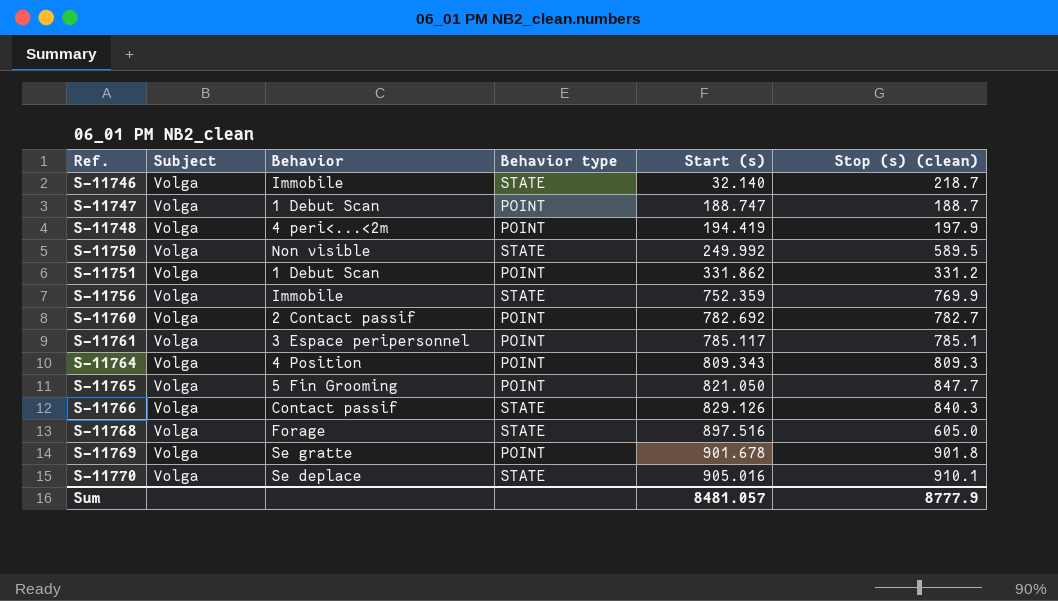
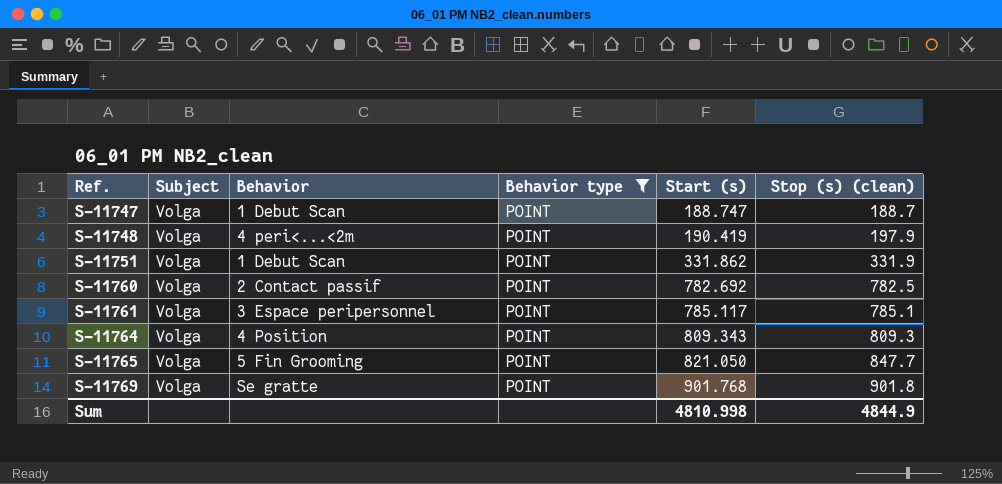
filter: none -> Behavior type = POINT
S-11748 | Start (s): 194.419 -> 190.419
S-11751 | Stop (s) (clean): 331.2 -> 331.9
S-11760 | Stop (s) (clean): 782.7 -> 782.5
S-11769 | Start (s): 901.678 -> 901.768
Sum | Start (s): 8481.057 -> 4810.998
Sum | Stop (s) (clean): 8777.9 -> 4844.9

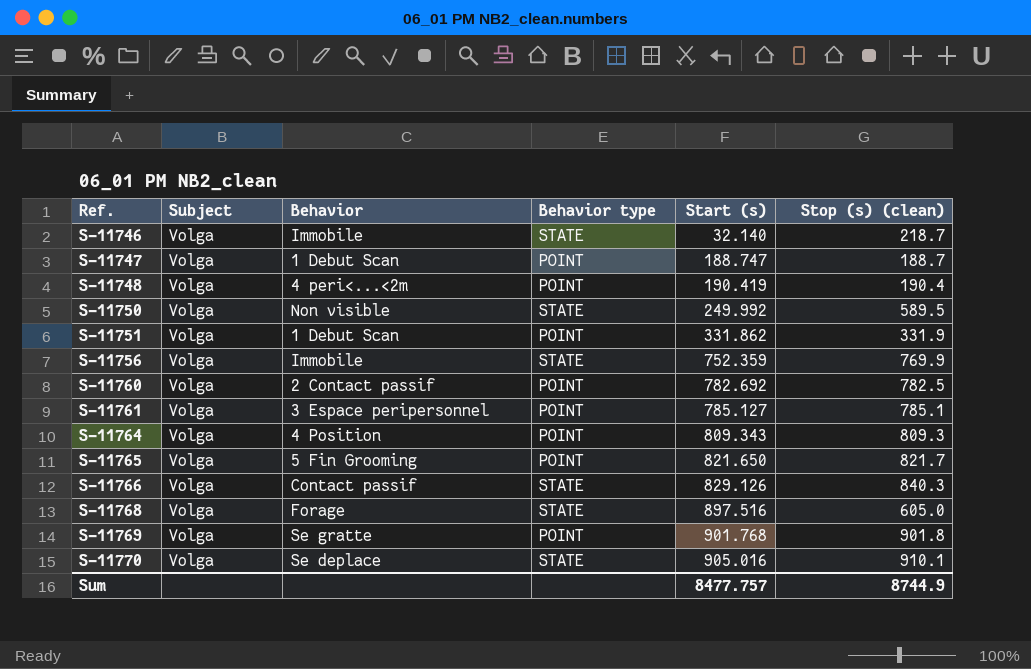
filter: Behavior type = POINT -> none
S-11748 | Stop (s) (clean): 197.9 -> 190.4
S-11761 | Start (s): 785.117 -> 785.127
S-11765 | Start (s): 821.050 -> 821.650
S-11765 | Stop (s) (clean): 847.7 -> 821.7
Sum | Start (s): 4810.998 -> 8477.757
Sum | Stop (s) (clean): 4844.9 -> 8744.9

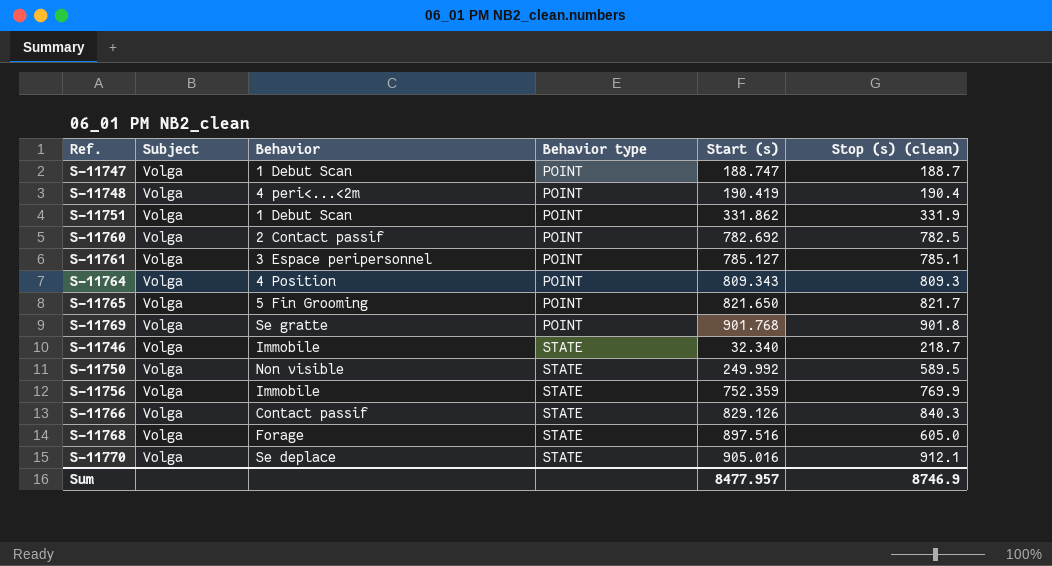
row order: Ref. ascending -> Behavior type ascending
S-11746 | Start (s): 32.140 -> 32.340
S-11770 | Stop (s) (clean): 910.1 -> 912.1
Sum | Start (s): 8477.757 -> 8477.957
Sum | Stop (s) (clean): 8744.9 -> 8746.9

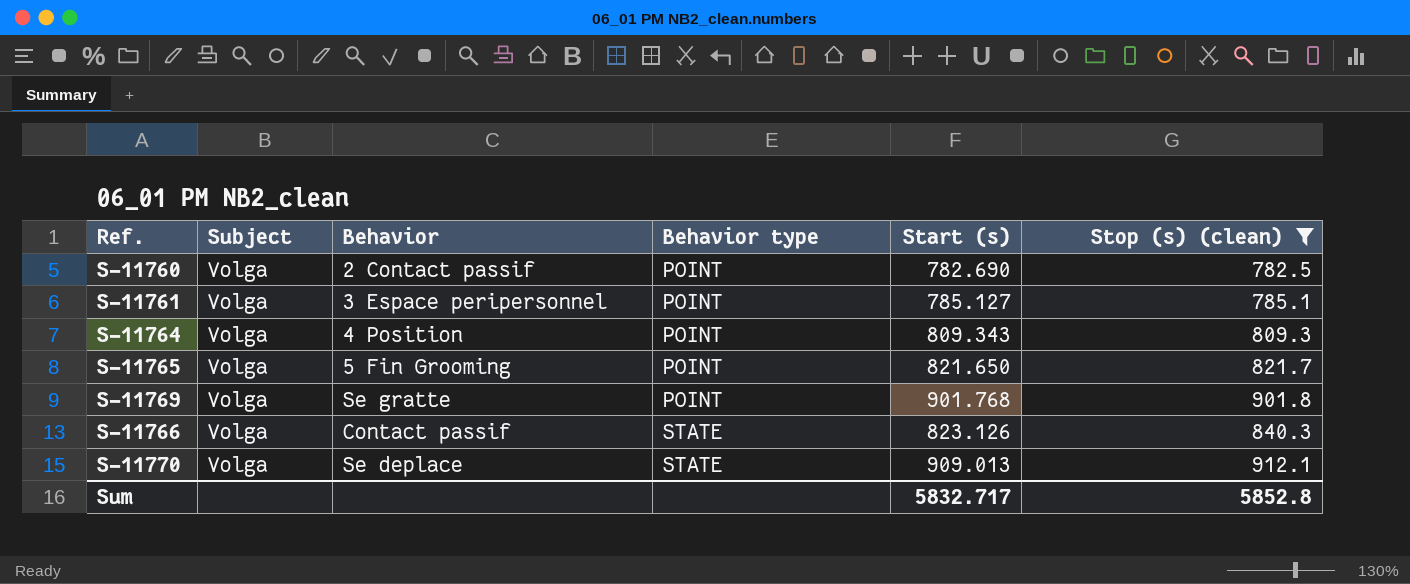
filter: none -> Stop (s) (clean) >= 782.5
S-11760 | Start (s): 782.692 -> 782.690
S-11766 | Start (s): 829.126 -> 823.126
S-11770 | Start (s): 905.016 -> 909.013
Sum | Start (s): 8477.957 -> 5832.717
Sum | Stop (s) (clean): 8746.9 -> 5852.8

